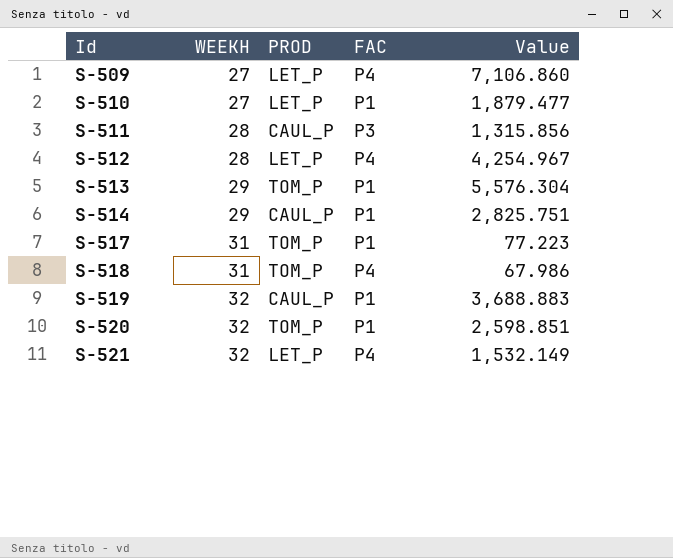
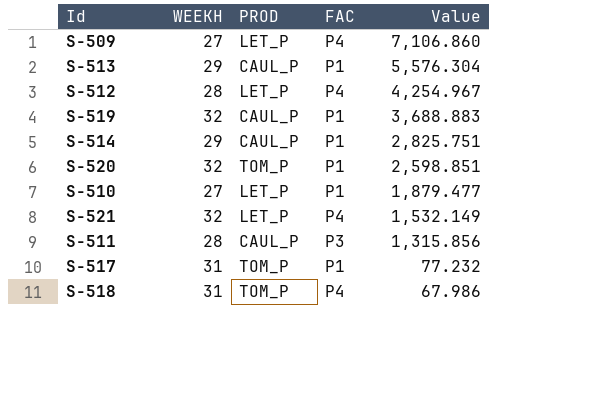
row order: Id ascending -> Value descending
S-513 | PROD: TOM_P -> CAUL_P
S-517 | Value: 77.223 -> 77.232

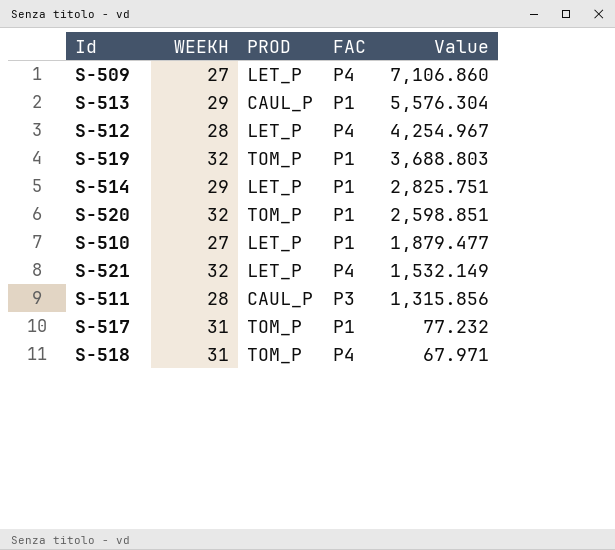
S-519 | PROD: CAUL_P -> TOM_P
S-519 | Value: 3,688.883 -> 3,688.803
S-514 | PROD: CAUL_P -> LET_P
S-518 | Value: 67.986 -> 67.971

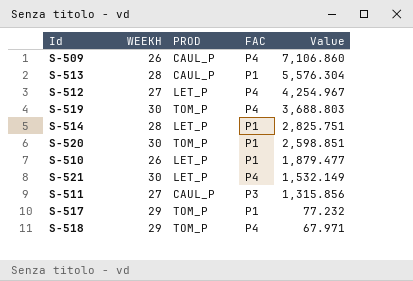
S-509 | WEEKH: 27 -> 26
S-509 | PROD: LET_P -> CAUL_P
S-513 | WEEKH: 29 -> 28
S-512 | WEEKH: 28 -> 27
S-519 | WEEKH: 32 -> 30
S-519 | FAC: P1 -> P4
S-514 | WEEKH: 29 -> 28
S-520 | WEEKH: 32 -> 30
S-510 | WEEKH: 27 -> 26
S-521 | WEEKH: 32 -> 30
S-511 | WEEKH: 28 -> 27
S-517 | WEEKH: 31 -> 29
S-518 | WEEKH: 31 -> 29

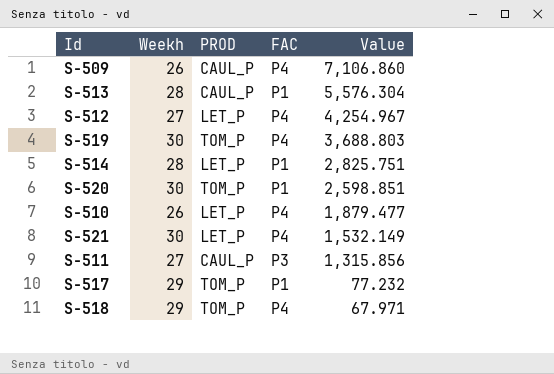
column name: WEEKH -> Weekh
S-510 | FAC: P1 -> P4

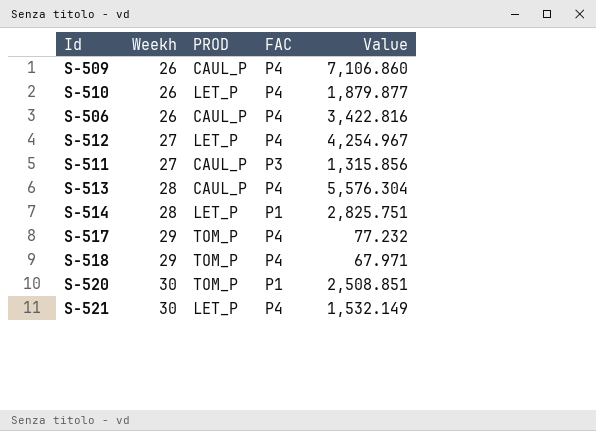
row order: Value descending -> Weekh ascending
row S-519: 30 | TOM_P | P4 | 3,688.803 -> none
S-510 | Value: 1,879.477 -> 1,879.877
row S-506: none -> 26 | CAUL_P | P4 | 3,422.816
S-513 | FAC: P1 -> P4
S-517 | FAC: P1 -> P4
S-520 | Value: 2,598.851 -> 2,508.851

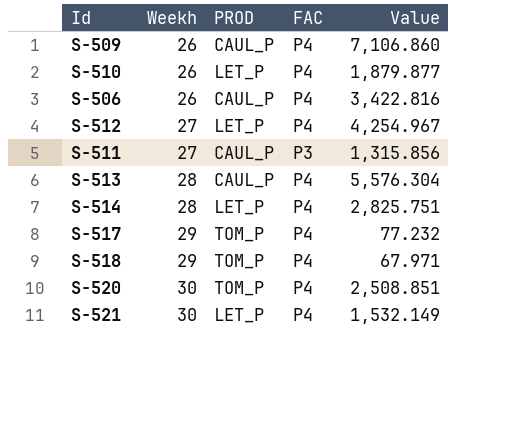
S-514 | FAC: P1 -> P4
S-520 | FAC: P1 -> P4

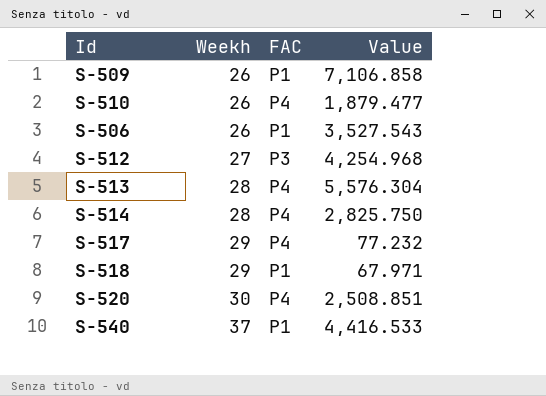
column PROD | position: 3 -> none
row S-511: 27 | CAUL_P | P3 | 1,315.856 -> none
row S-521: 30 | LET_P | P4 | 1,532.149 -> none
S-509 | FAC: P4 -> P1
S-509 | Value: 7,106.860 -> 7,106.858
S-510 | Value: 1,879.877 -> 1,879.477
S-506 | FAC: P4 -> P1
S-506 | Value: 3,422.816 -> 3,527.543
S-512 | FAC: P4 -> P3
S-512 | Value: 4,254.967 -> 4,254.968
S-514 | Value: 2,825.751 -> 2,825.750
S-518 | FAC: P4 -> P1
row S-540: none -> 37 | P1 | 4,416.533

